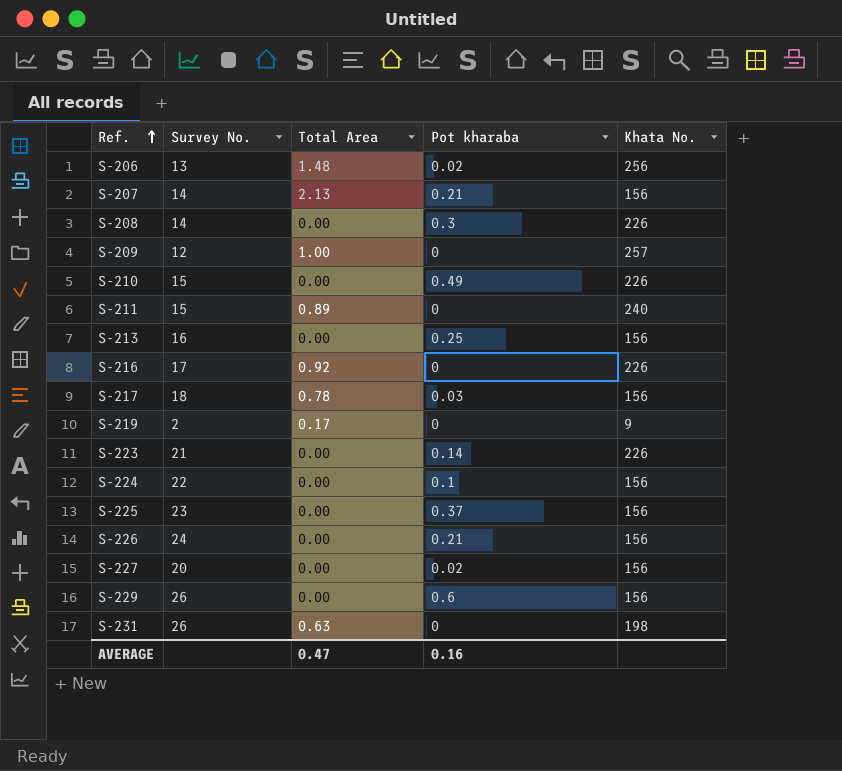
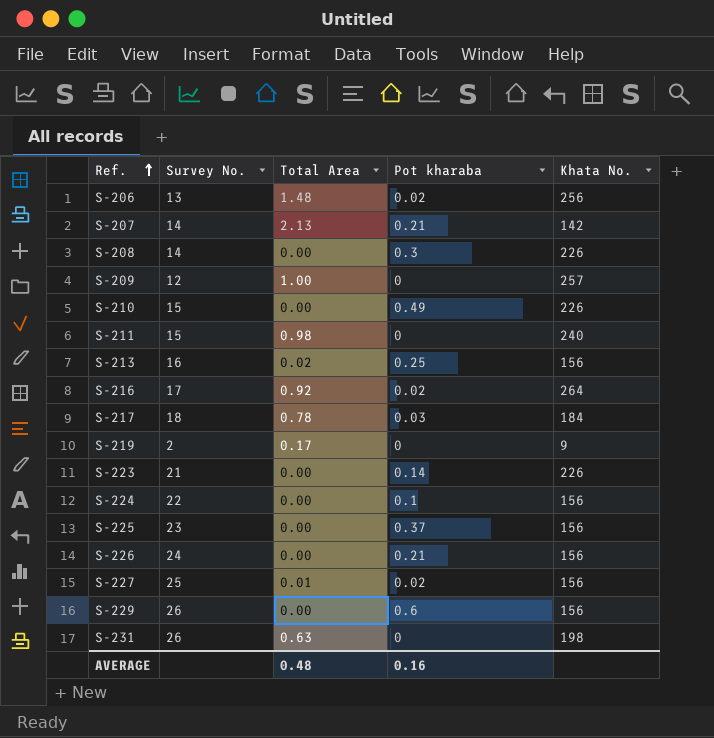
S-207 | Khata No.: 156 -> 142
S-211 | Total Area: 0.89 -> 0.98
S-213 | Total Area: 0.00 -> 0.02
S-216 | Pot kharaba: 0 -> 0.02
S-216 | Khata No.: 226 -> 264
S-217 | Khata No.: 156 -> 184
S-227 | Survey No.: 20 -> 25
S-227 | Total Area: 0.00 -> 0.01
AVERAGE | Total Area: 0.47 -> 0.48

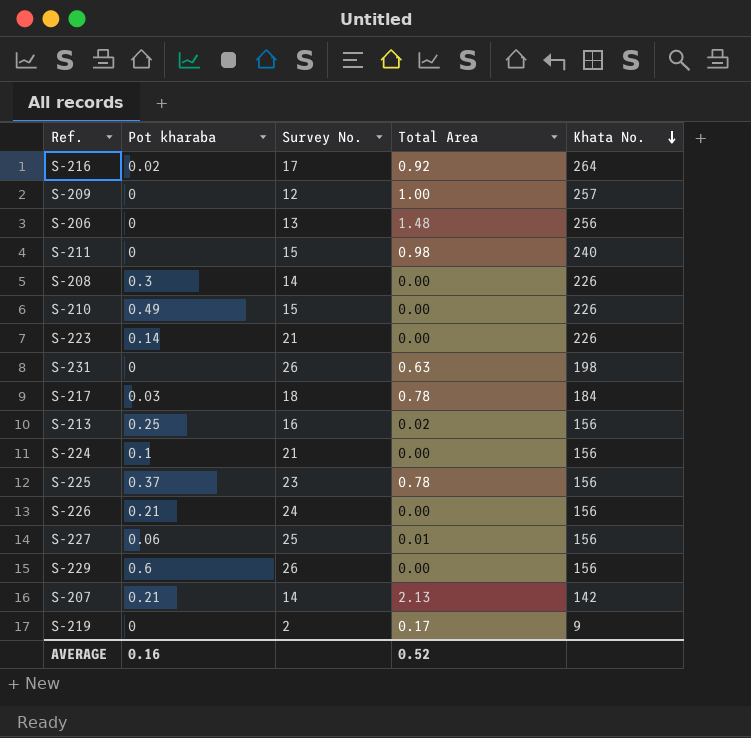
row order: Ref. ascending -> Khata No. descending
column Pot kharaba | position: 4 -> 2
S-206 | Pot kharaba: 0.02 -> 0
S-224 | Survey No.: 22 -> 21
S-225 | Total Area: 0.00 -> 0.78
S-227 | Pot kharaba: 0.02 -> 0.06
AVERAGE | Total Area: 0.48 -> 0.52

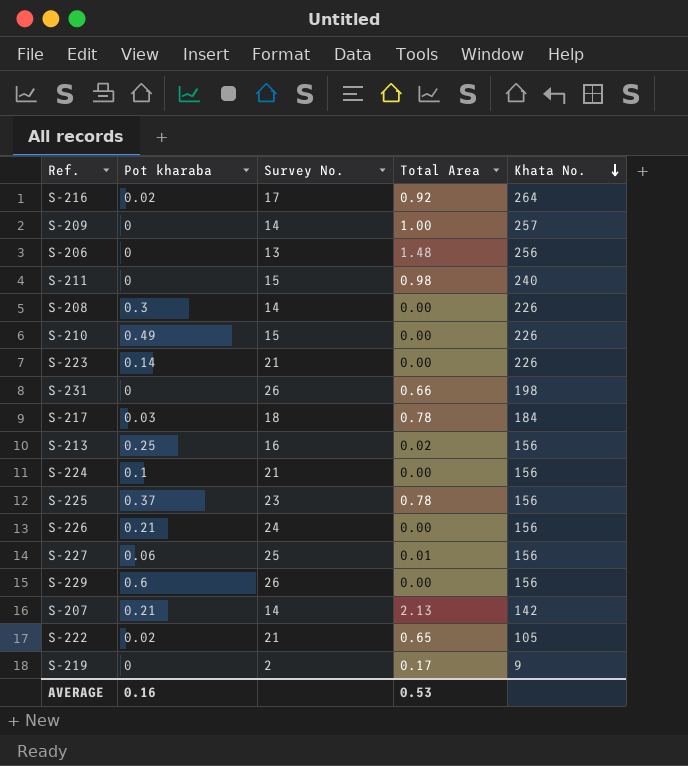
S-209 | Survey No.: 12 -> 14
S-231 | Total Area: 0.63 -> 0.66
row S-222: none -> 0.02 | 21 | 0.65 | 105
AVERAGE | Total Area: 0.52 -> 0.53

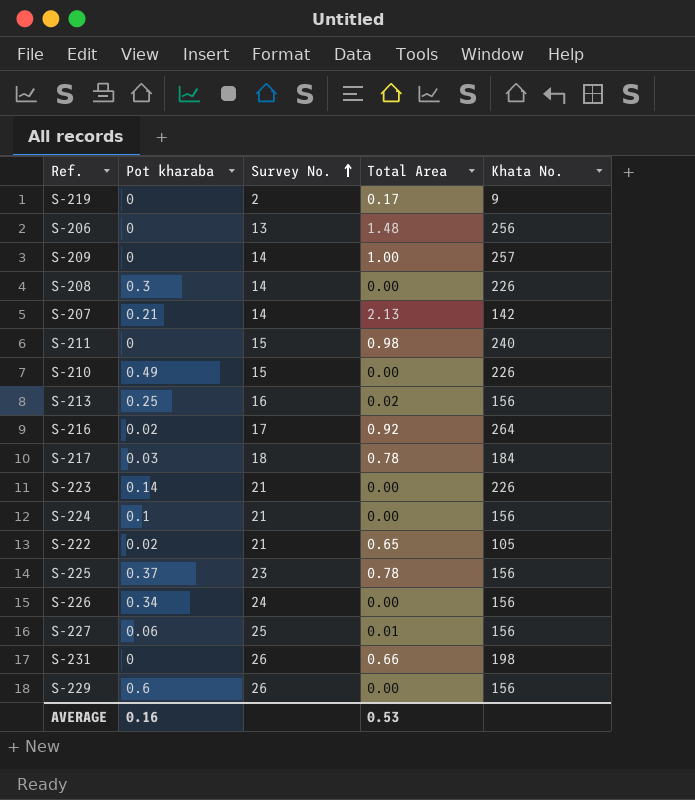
row order: Khata No. descending -> Survey No. ascending
S-226 | Pot kharaba: 0.21 -> 0.34

